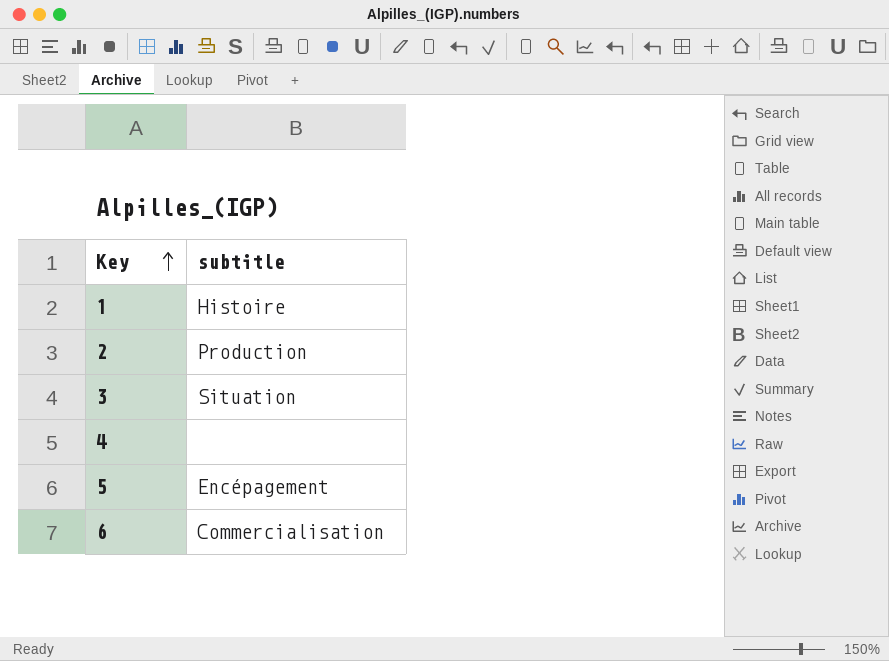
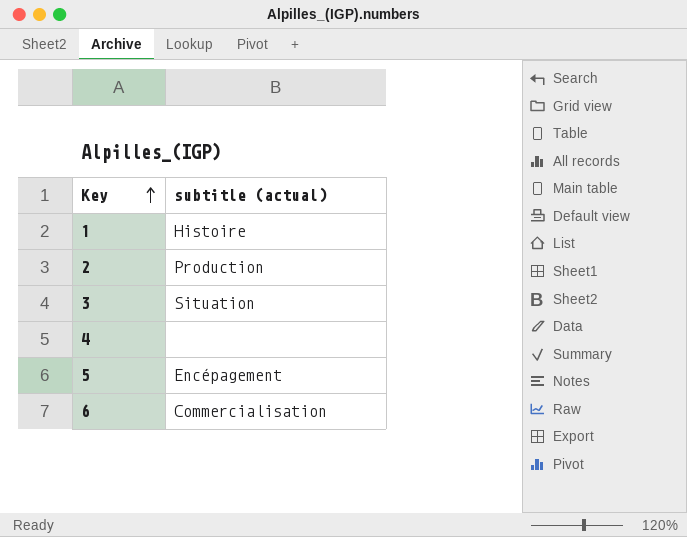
column name: subtitle -> subtitle (actual)

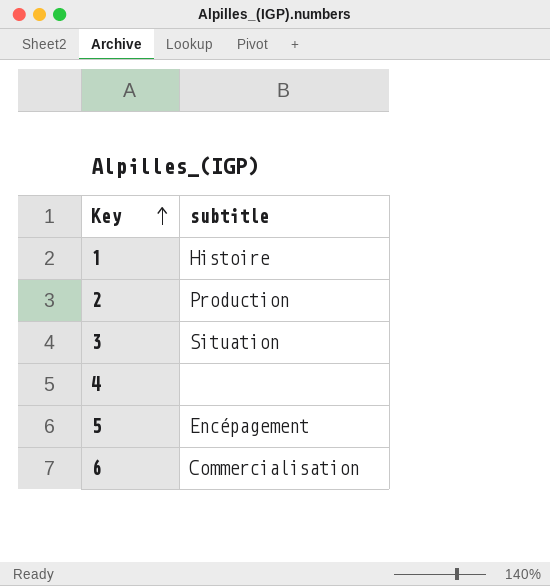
column name: subtitle (actual) -> subtitle

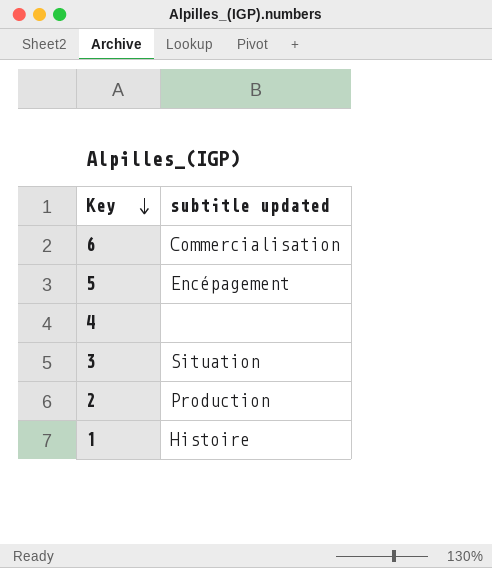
row order: Key ascending -> Key descending
column name: subtitle -> subtitle updated

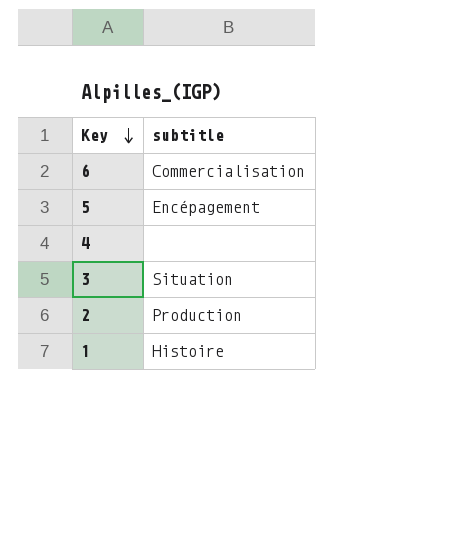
column name: subtitle updated -> subtitle

